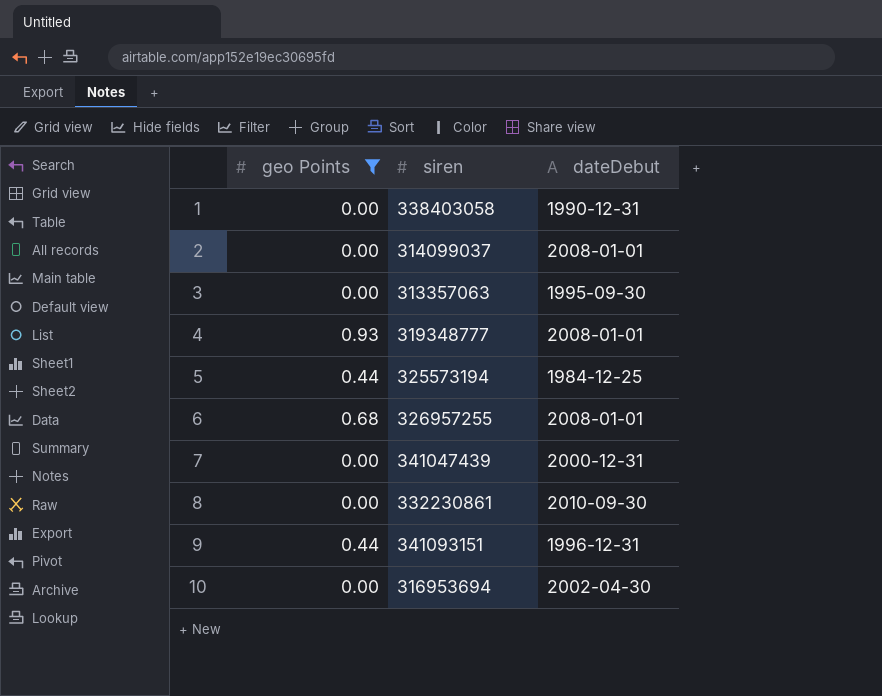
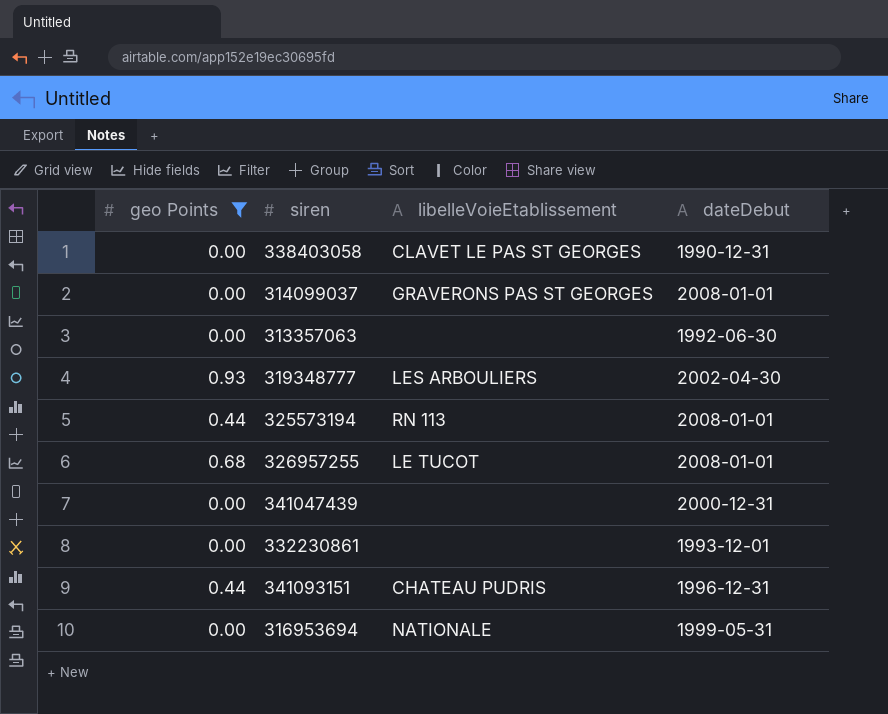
column libelleVoieEtablissement | position: none -> 3
313357063 | dateDebut: 1995-09-30 -> 1992-06-30
319348777 | dateDebut: 2008-01-01 -> 2002-04-30
325573194 | dateDebut: 1984-12-25 -> 2008-01-01
332230861 | dateDebut: 2010-09-30 -> 1993-12-01
316953694 | dateDebut: 2002-04-30 -> 1999-05-31

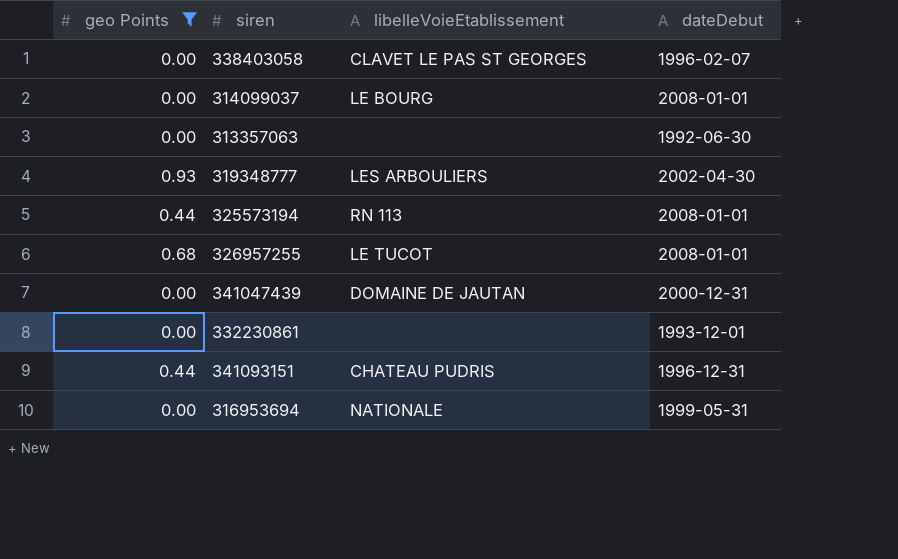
338403058 | dateDebut: 1990-12-31 -> 1996-02-07
314099037 | libelleVoieEtablissement: GRAVERONS PAS ST GEORGES -> LE BOURG
341047439 | libelleVoieEtablissement: none -> DOMAINE DE JAUTAN

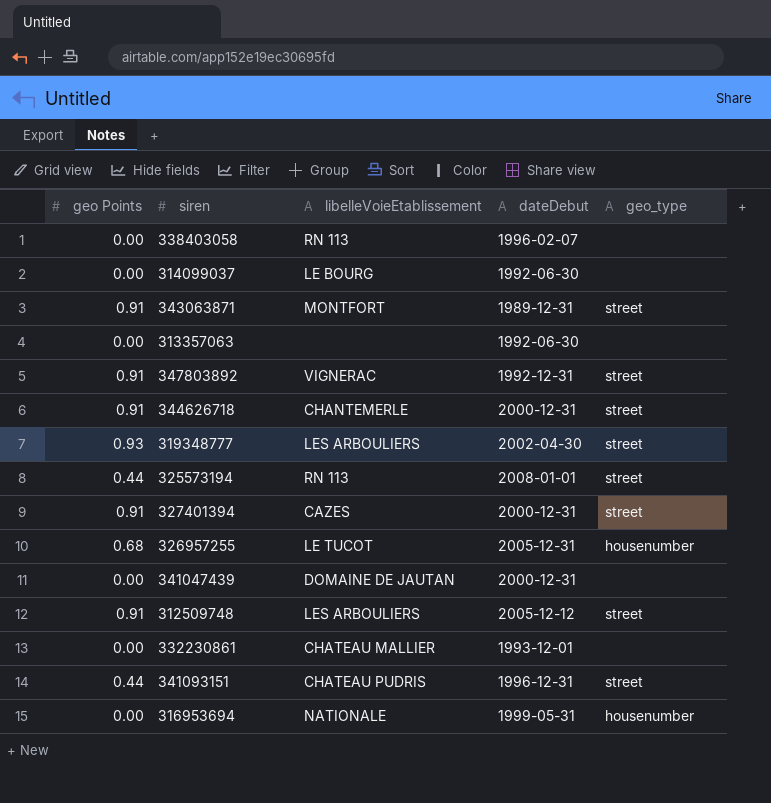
filter: geo Points != 0.91 -> none
column geo_type | position: none -> 5
338403058 | libelleVoieEtablissement: CLAVET LE PAS ST GEORGES -> RN 113
314099037 | dateDebut: 2008-01-01 -> 1992-06-30
326957255 | dateDebut: 2008-01-01 -> 2005-12-31
332230861 | libelleVoieEtablissement: none -> CHATEAU MALLIER

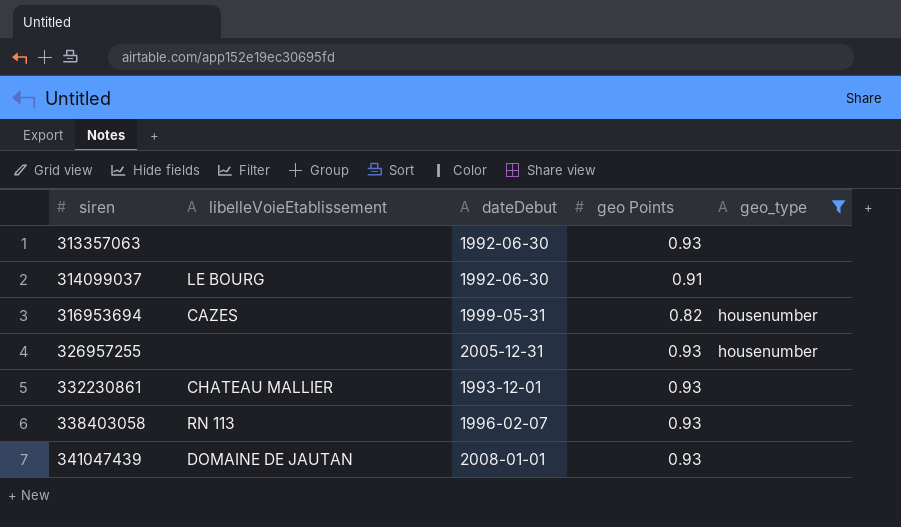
filter: none -> geo_type != street
row order: none -> siren ascending
column geo Points | position: 1 -> 4
313357063 | geo Points: 0.00 -> 0.93
314099037 | geo Points: 0.00 -> 0.91
316953694 | libelleVoieEtablissement: NATIONALE -> CAZES
316953694 | geo Points: 0.00 -> 0.82
326957255 | libelleVoieEtablissement: LE TUCOT -> none
326957255 | geo Points: 0.68 -> 0.93
332230861 | geo Points: 0.00 -> 0.93
338403058 | geo Points: 0.00 -> 0.93
341047439 | dateDebut: 2000-12-31 -> 2008-01-01
341047439 | geo Points: 0.00 -> 0.93

